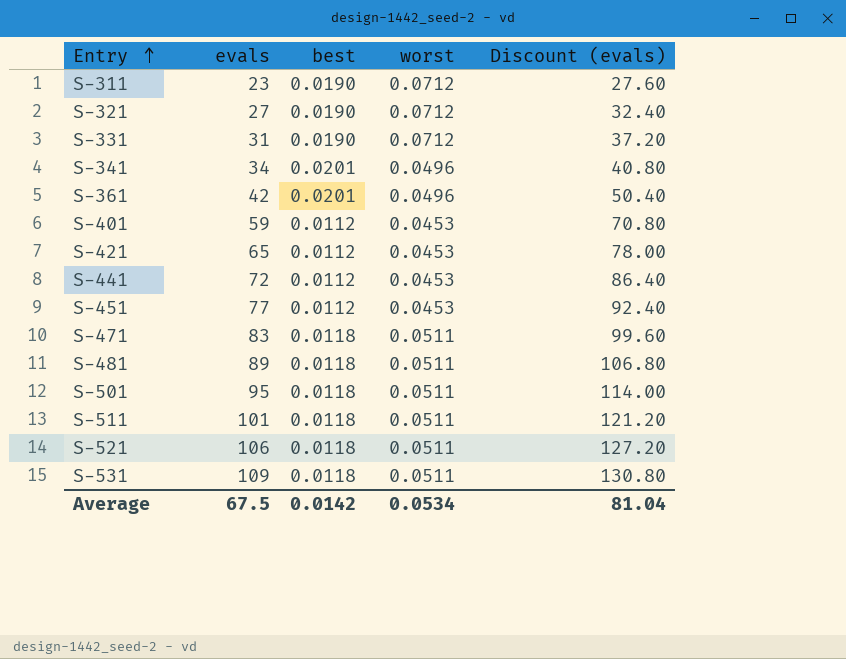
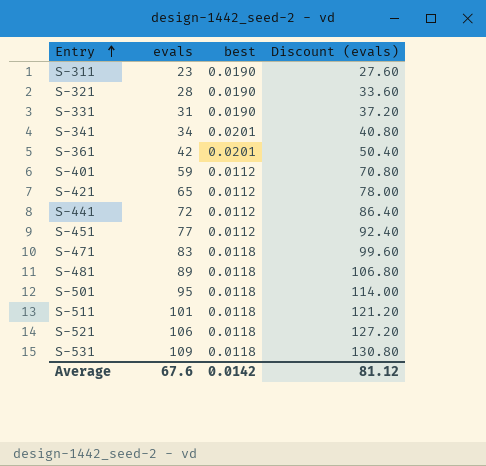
column worst | position: 4 -> none
S-321 | evals: 27 -> 28
S-321 | Discount (evals): 32.40 -> 33.60
Average | evals: 67.5 -> 67.6
Average | Discount (evals): 81.04 -> 81.12

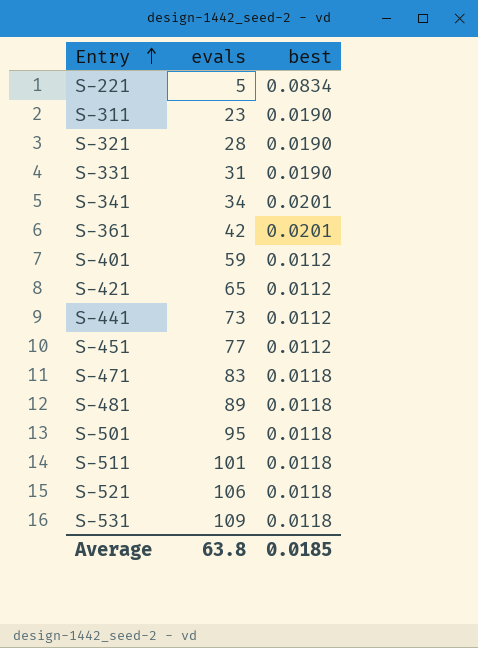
column Discount (evals) | formula: [evals] * 1.2 -> none
row S-221: none -> 5 | 0.0834
S-441 | evals: 72 -> 73
Average | evals: 67.6 -> 63.8
Average | best: 0.0142 -> 0.0185

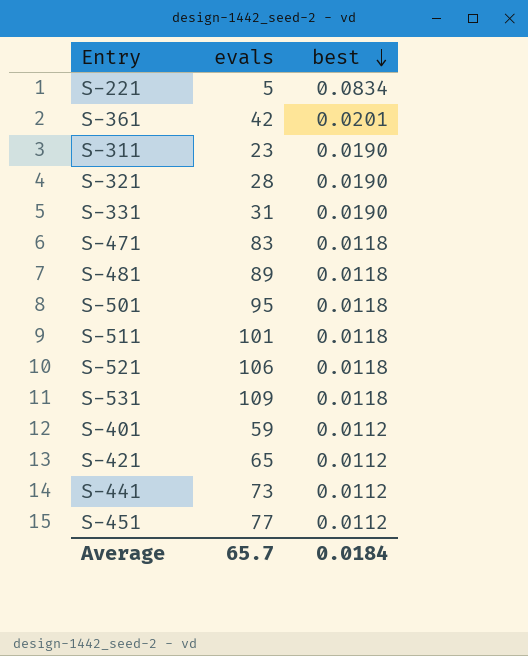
row order: Entry ascending -> best descending
row S-341: 34 | 0.0201 -> none
Average | evals: 63.8 -> 65.7
Average | best: 0.0185 -> 0.0184

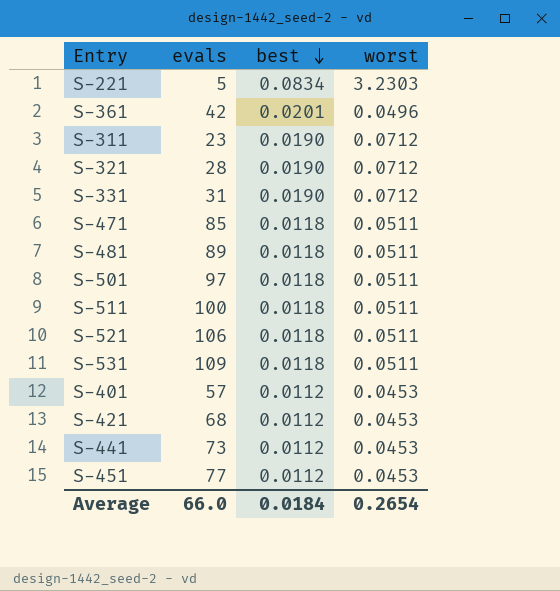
column worst | position: none -> 4
S-471 | evals: 83 -> 85
S-501 | evals: 95 -> 97
S-511 | evals: 101 -> 100
S-401 | evals: 59 -> 57
S-421 | evals: 65 -> 68
Average | evals: 65.7 -> 66.0

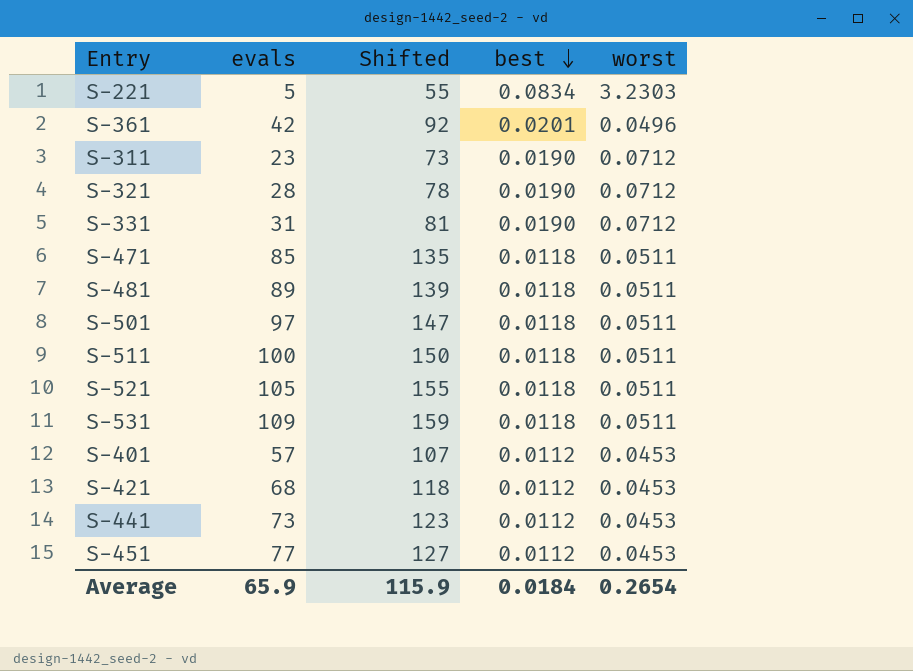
column Shifted | formula: none -> [evals] + 50
S-521 | evals: 106 -> 105
Average | evals: 66.0 -> 65.9

